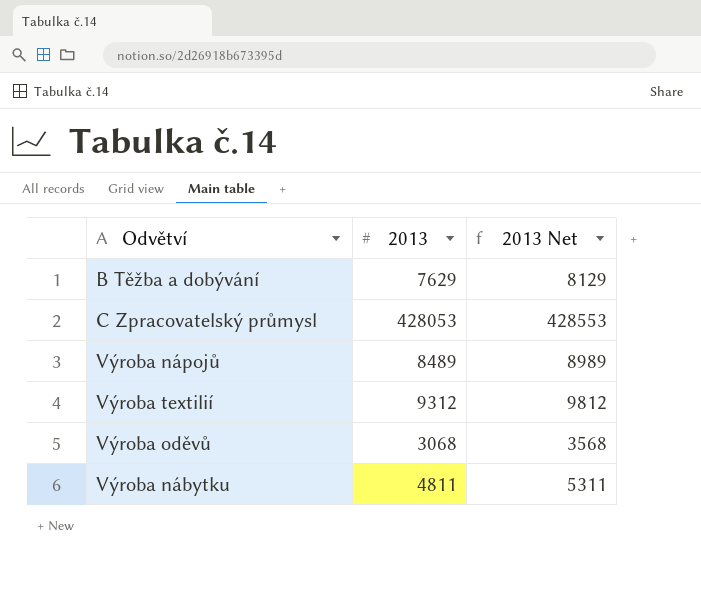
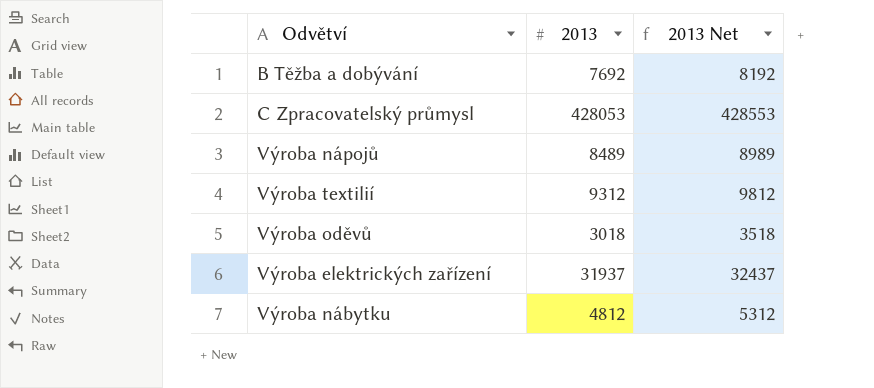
B Těžba a dobývání | 2013: 7629 -> 7692
B Těžba a dobývání | 2013 Net: 8129 -> 8192
Výroba oděvů | 2013: 3068 -> 3018
Výroba oděvů | 2013 Net: 3568 -> 3518
row Výroba elektrických zařízení: none -> 31937 | 32437
Výroba nábytku | 2013: 4811 -> 4812
Výroba nábytku | 2013 Net: 5311 -> 5312

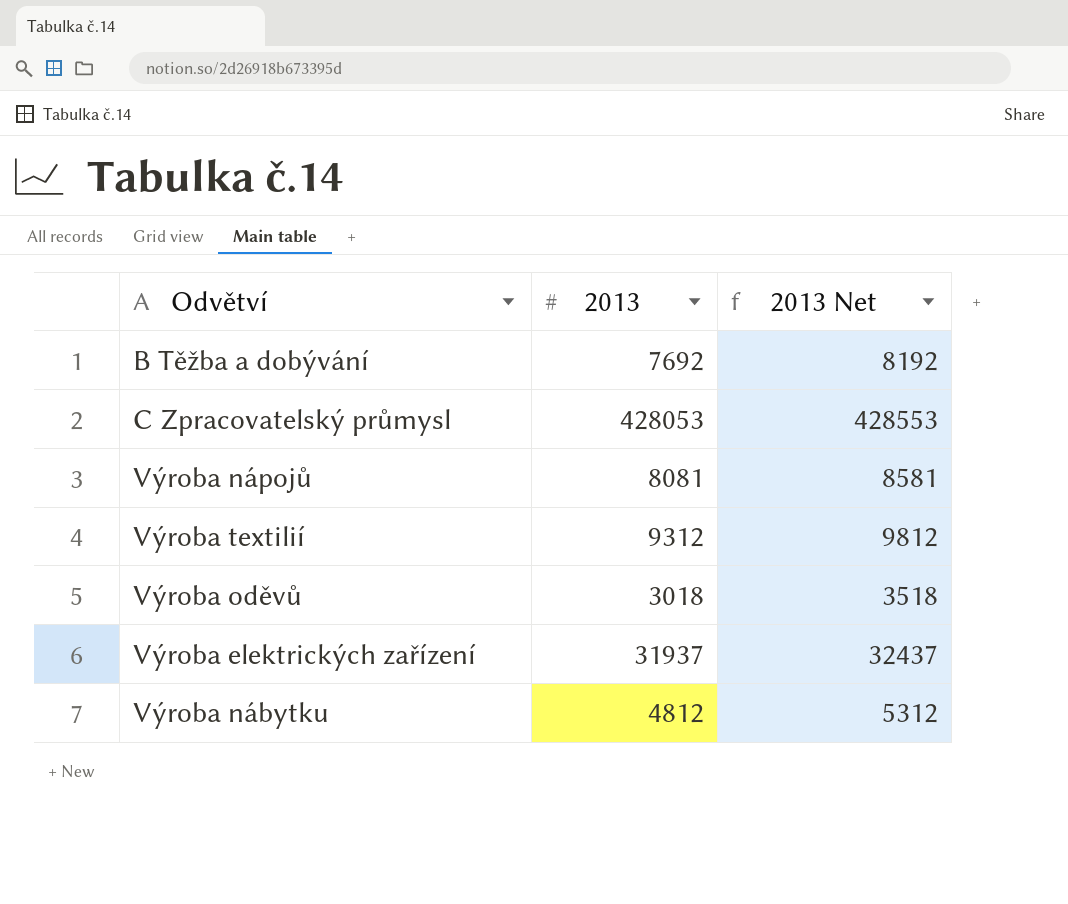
Výroba nápojů | 2013: 8489 -> 8081
Výroba nápojů | 2013 Net: 8989 -> 8581

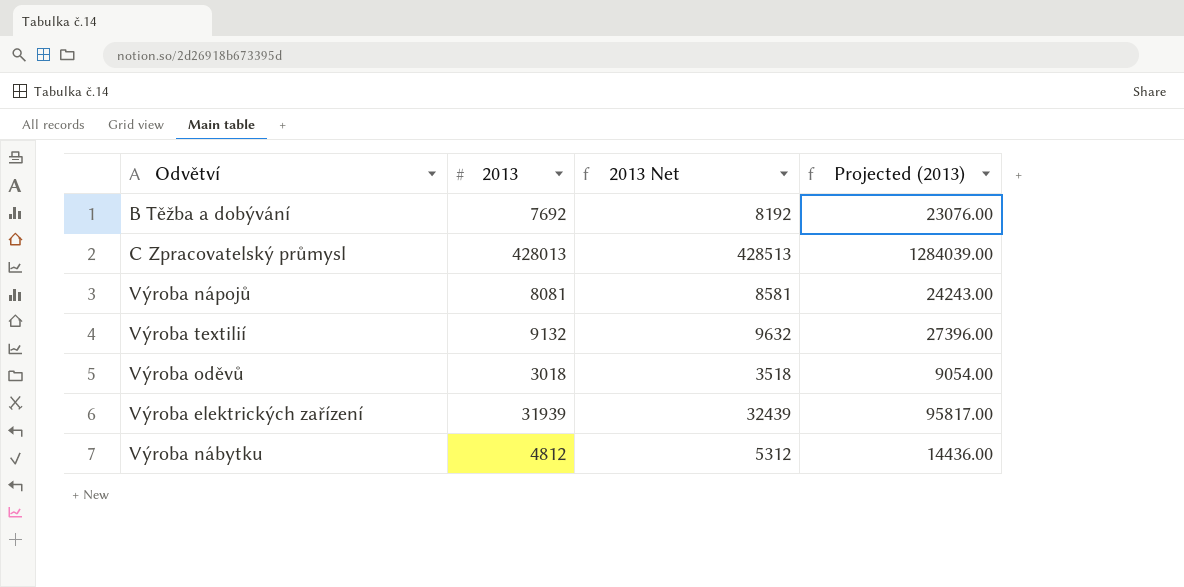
column Projected (2013) | formula: none -> [2013] * 3
C Zpracovatelský průmysl | 2013: 428053 -> 428013
C Zpracovatelský průmysl | 2013 Net: 428553 -> 428513
Výroba textilií | 2013: 9312 -> 9132
Výroba textilií | 2013 Net: 9812 -> 9632
Výroba elektrických zařízení | 2013: 31937 -> 31939
Výroba elektrických zařízení | 2013 Net: 32437 -> 32439

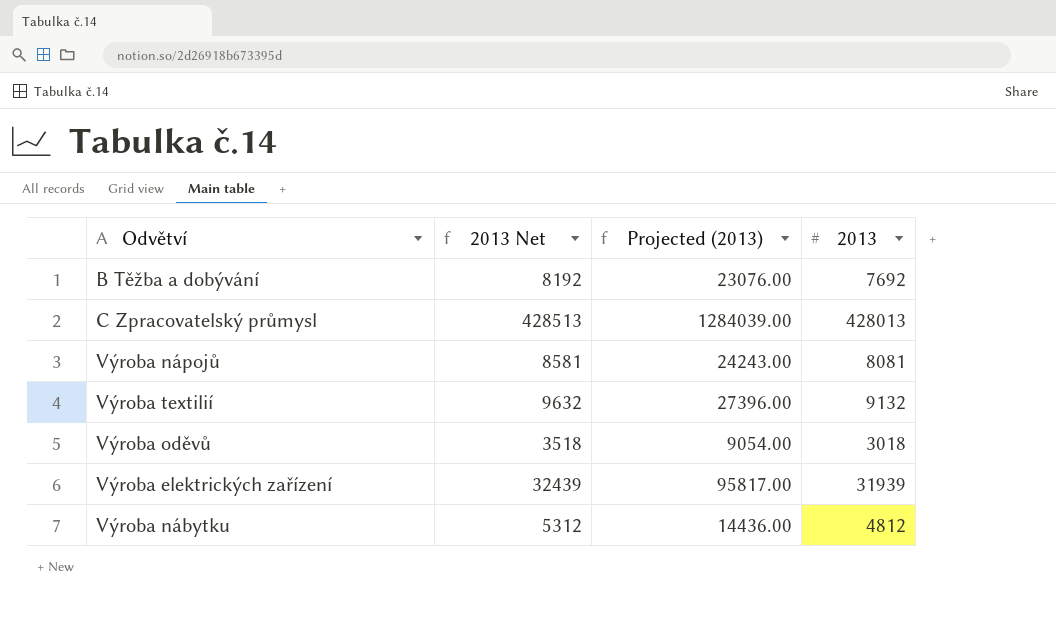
column 2013 | position: 2 -> 4

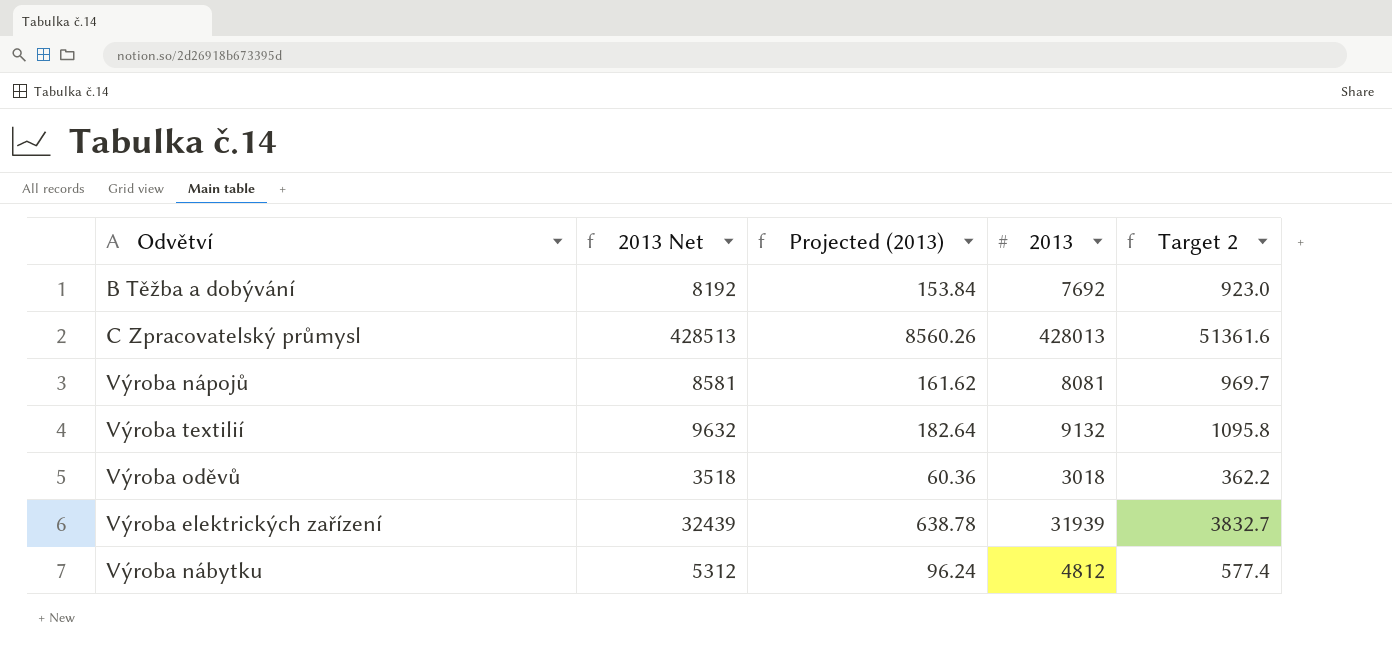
column Projected (2013) | formula: [2013] * 3 -> [2013] * 0.02
column Target 2 | formula: none -> [2013] * 0.12

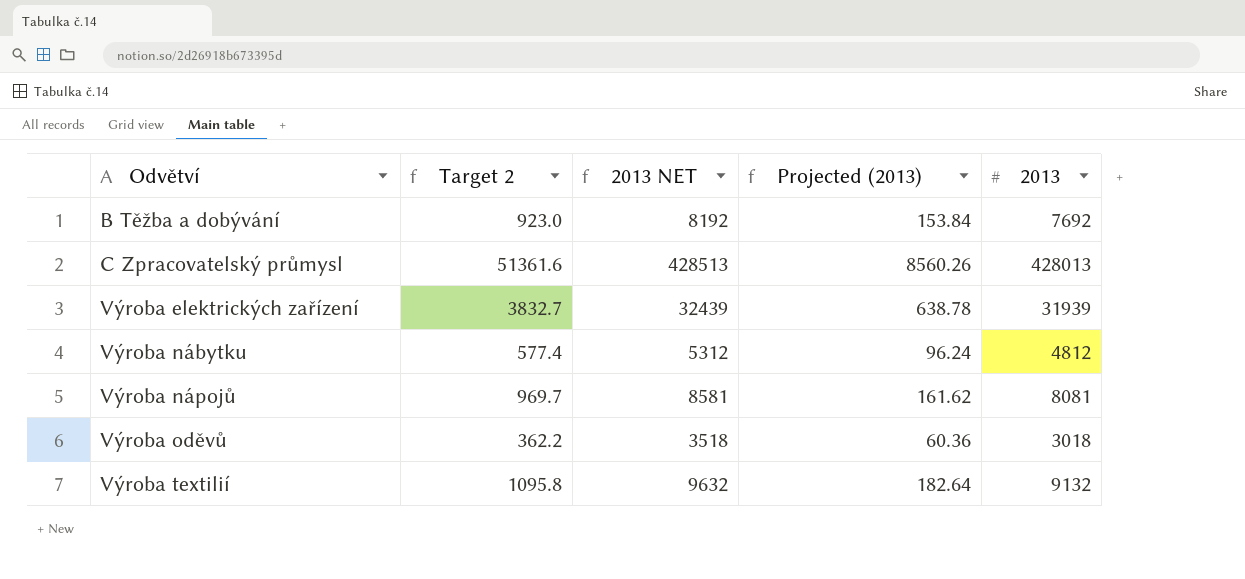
row order: none -> Odvětví ascending
column Target 2 | position: 5 -> 2
column name: 2013 Net -> 2013 NET

